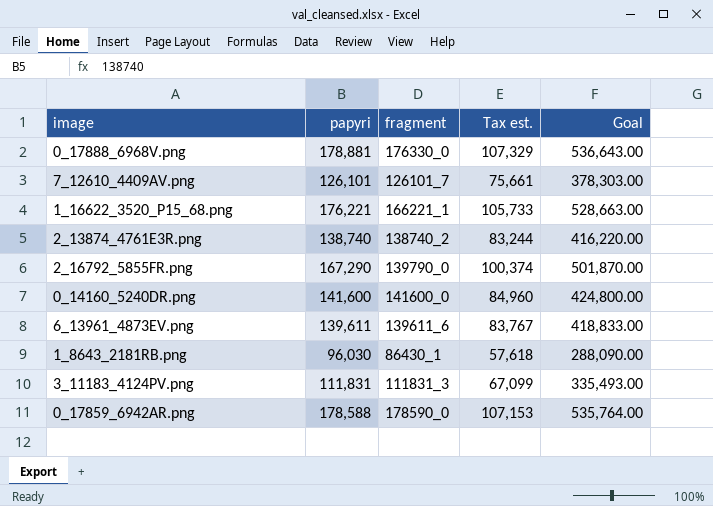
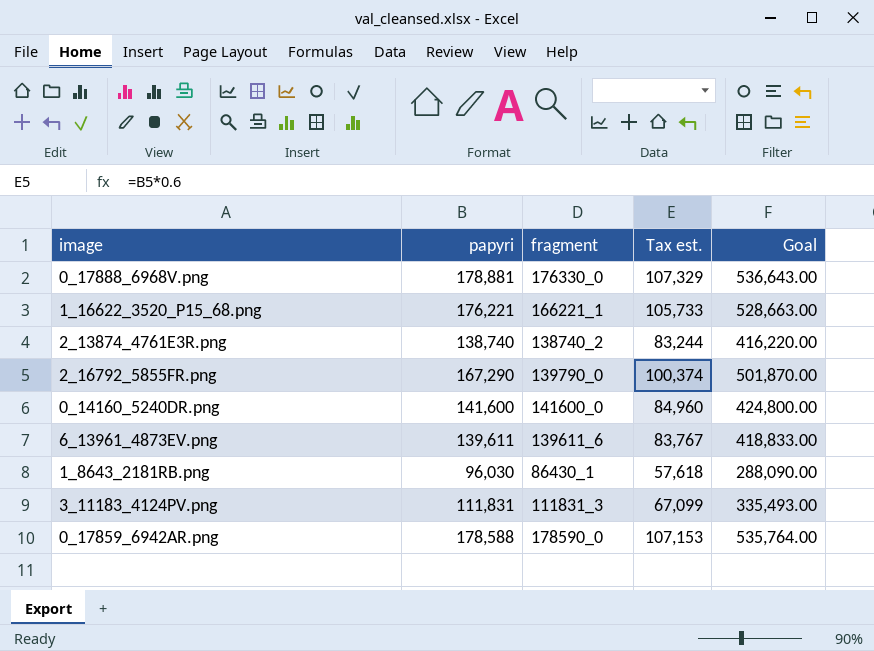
row 7_12610_4409AV.png: 126,101 | 126101_7 | 75,661 | 378,303.00 -> none

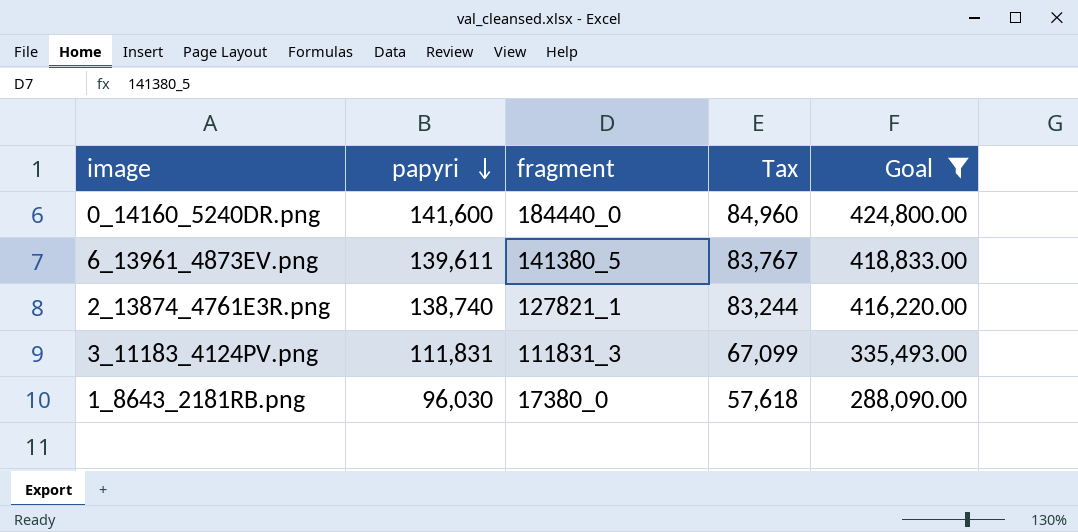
filter: none -> Goal <= 424,800.00
row order: none -> papyri descending
column name: Tax est. -> Tax
0_14160_5240DR.png | fragment: 141600_0 -> 184440_0
6_13961_4873EV.png | fragment: 139611_6 -> 141380_5
2_13874_4761E3R.png | fragment: 138740_2 -> 127821_1
1_8643_2181RB.png | fragment: 86430_1 -> 17380_0

